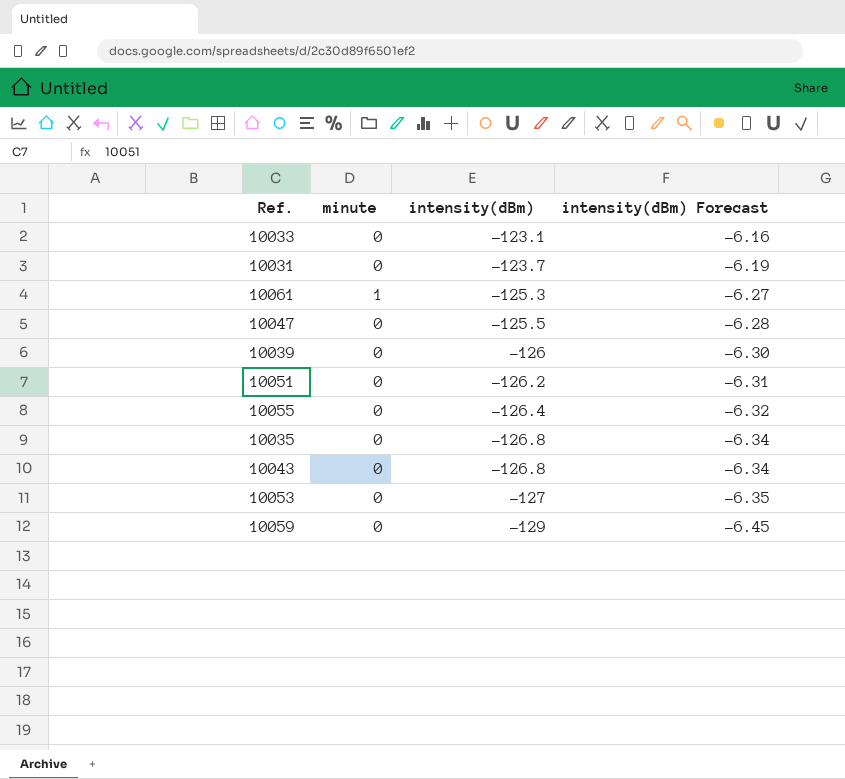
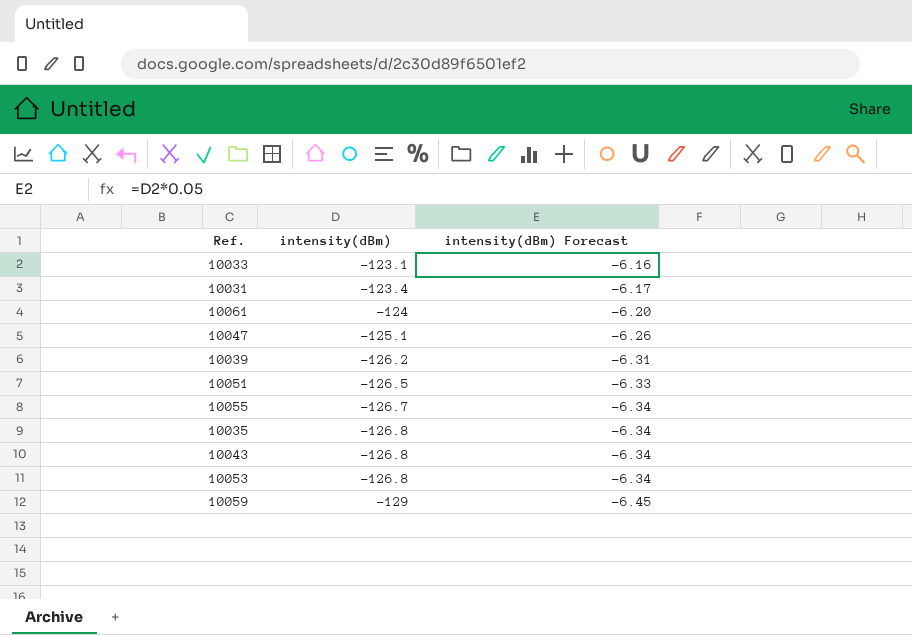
column minute | position: 2 -> none
10031 | intensity(dBm): -123.7 -> -123.4
10031 | intensity(dBm) Forecast: -6.19 -> -6.17
10061 | intensity(dBm): -125.3 -> -124
10061 | intensity(dBm) Forecast: -6.27 -> -6.20
10047 | intensity(dBm): -125.5 -> -125.1
10047 | intensity(dBm) Forecast: -6.28 -> -6.26
10039 | intensity(dBm): -126 -> -126.2
10039 | intensity(dBm) Forecast: -6.30 -> -6.31
10051 | intensity(dBm): -126.2 -> -126.5
10051 | intensity(dBm) Forecast: -6.31 -> -6.33
10055 | intensity(dBm): -126.4 -> -126.7
10055 | intensity(dBm) Forecast: -6.32 -> -6.34
10053 | intensity(dBm): -127 -> -126.8
10053 | intensity(dBm) Forecast: -6.35 -> -6.34

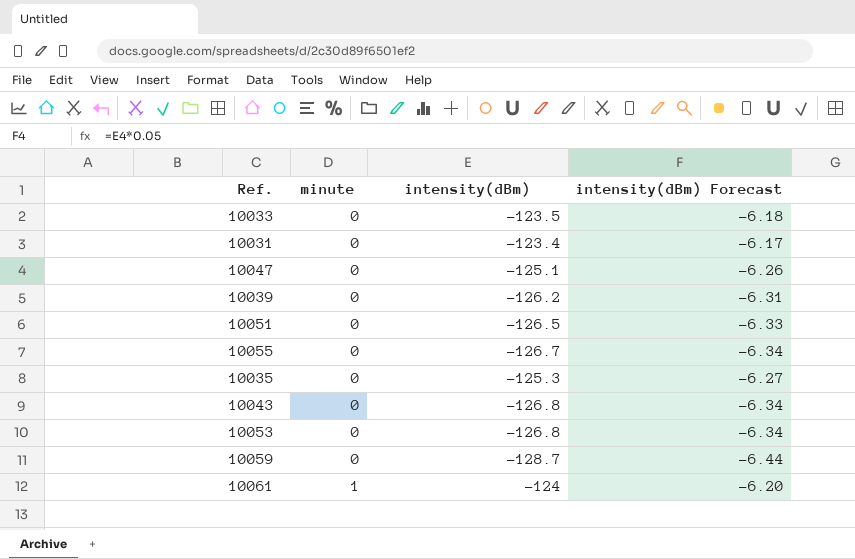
row order: intensity(dBm) descending -> minute ascending
column minute | position: none -> 2
10033 | intensity(dBm): -123.1 -> -123.5
10033 | intensity(dBm) Forecast: -6.16 -> -6.18
10035 | intensity(dBm): -126.8 -> -125.3
10035 | intensity(dBm) Forecast: -6.34 -> -6.27
10059 | intensity(dBm): -129 -> -128.7
10059 | intensity(dBm) Forecast: -6.45 -> -6.44

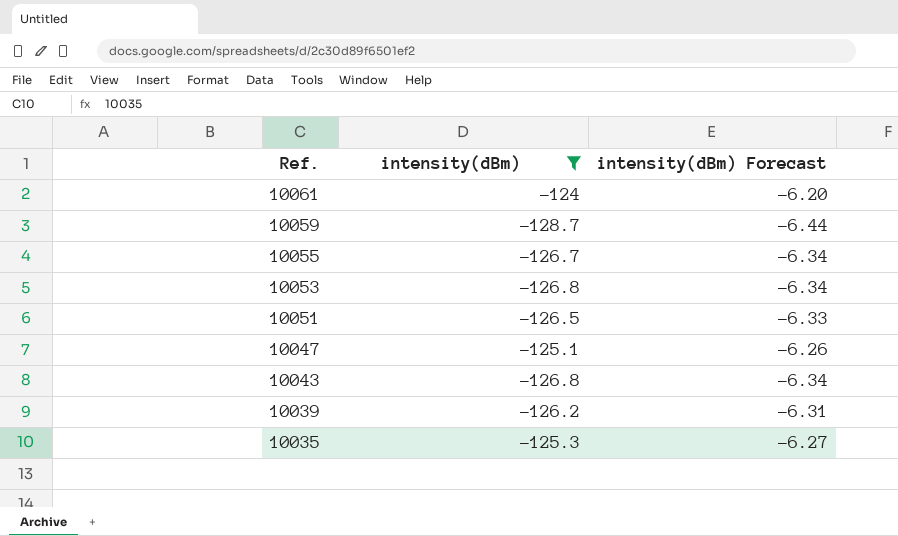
filter: none -> intensity(dBm) <= -124
row order: minute ascending -> Ref. descending
column minute | position: 2 -> none

